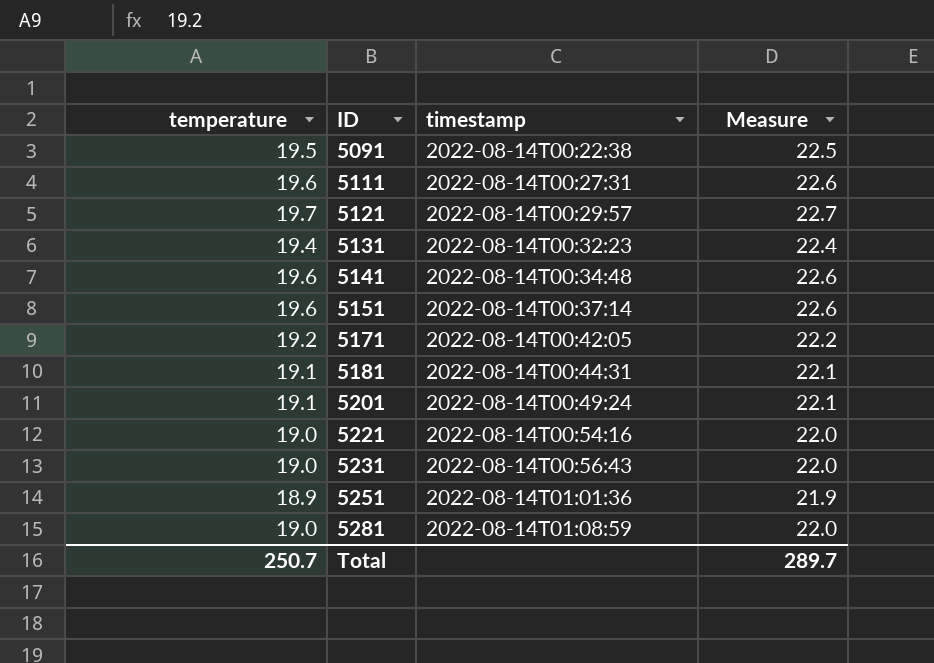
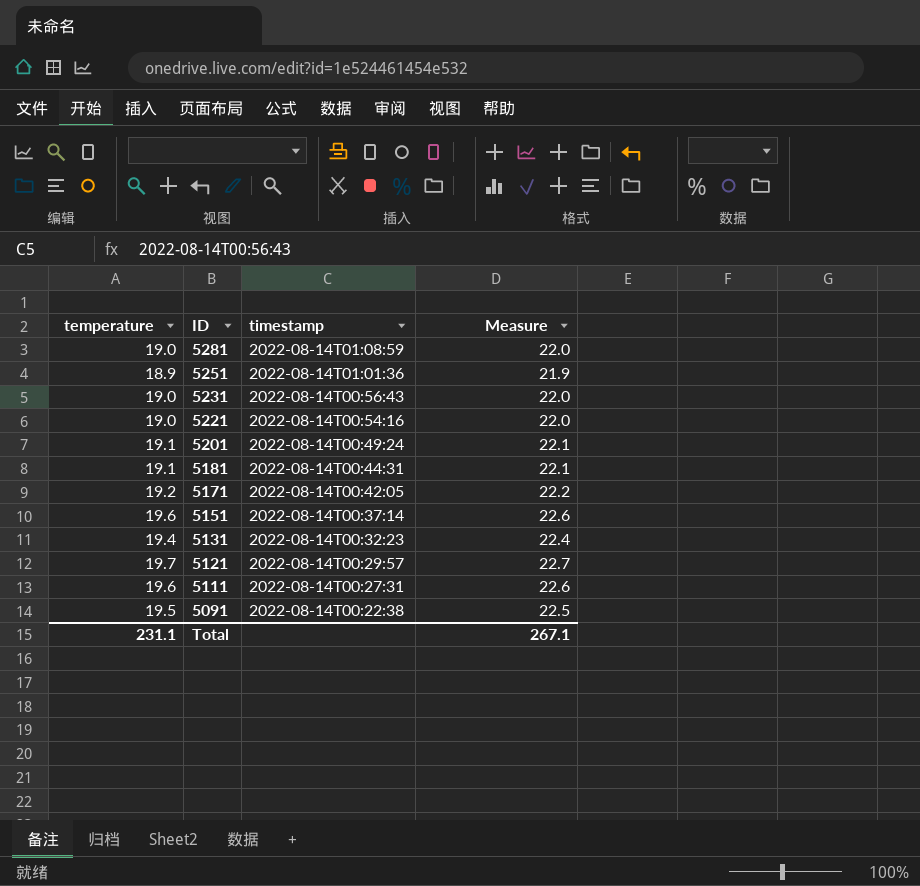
row order: ID ascending -> ID descending
row 5141: 19.6 | 2022-08-14T00:34:48 | 22.6 -> none
Total | temperature: 250.7 -> 231.1
Total | Measure: 289.7 -> 267.1

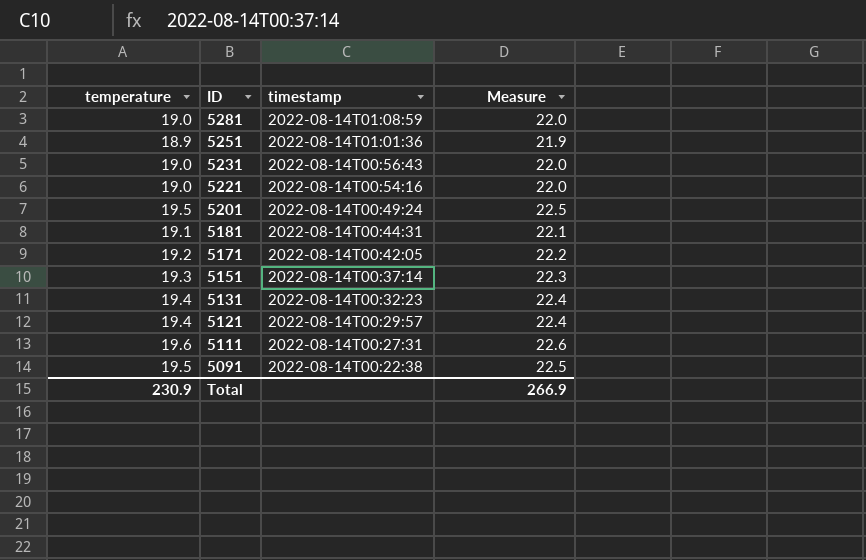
5201 | temperature: 19.1 -> 19.5
5201 | Measure: 22.1 -> 22.5
5151 | temperature: 19.6 -> 19.3
5151 | Measure: 22.6 -> 22.3
5121 | temperature: 19.7 -> 19.4
5121 | Measure: 22.7 -> 22.4
Total | temperature: 231.1 -> 230.9
Total | Measure: 267.1 -> 266.9

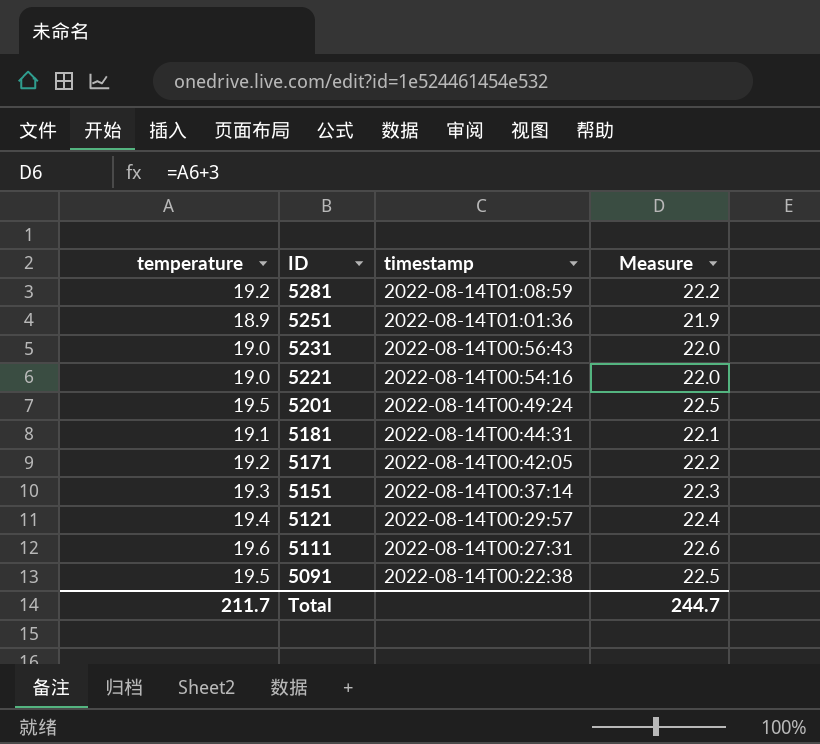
row 5131: 19.4 | 2022-08-14T00:32:23 | 22.4 -> none
5281 | temperature: 19.0 -> 19.2
5281 | Measure: 22.0 -> 22.2
Total | temperature: 230.9 -> 211.7
Total | Measure: 266.9 -> 244.7

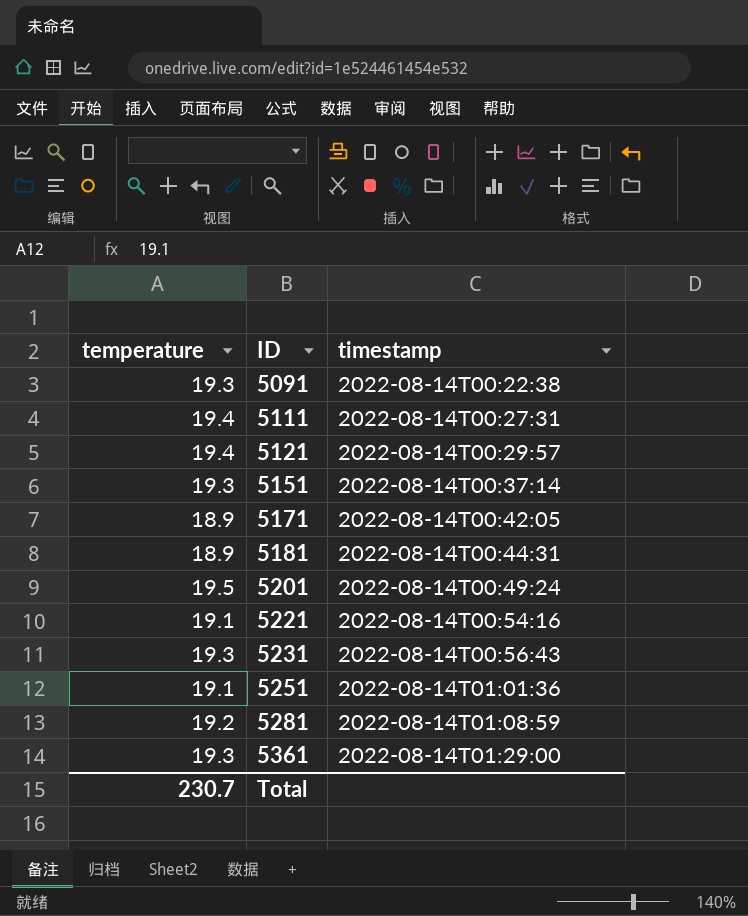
row order: ID descending -> ID ascending
column Measure | formula: [temperature] + 3 -> none
5091 | temperature: 19.5 -> 19.3
5111 | temperature: 19.6 -> 19.4
5171 | temperature: 19.2 -> 18.9
5181 | temperature: 19.1 -> 18.9
5221 | temperature: 19.0 -> 19.1
5231 | temperature: 19.0 -> 19.3
5251 | temperature: 18.9 -> 19.1
row 5361: none -> 19.3 | 2022-08-14T01:29:00
Total | temperature: 211.7 -> 230.7

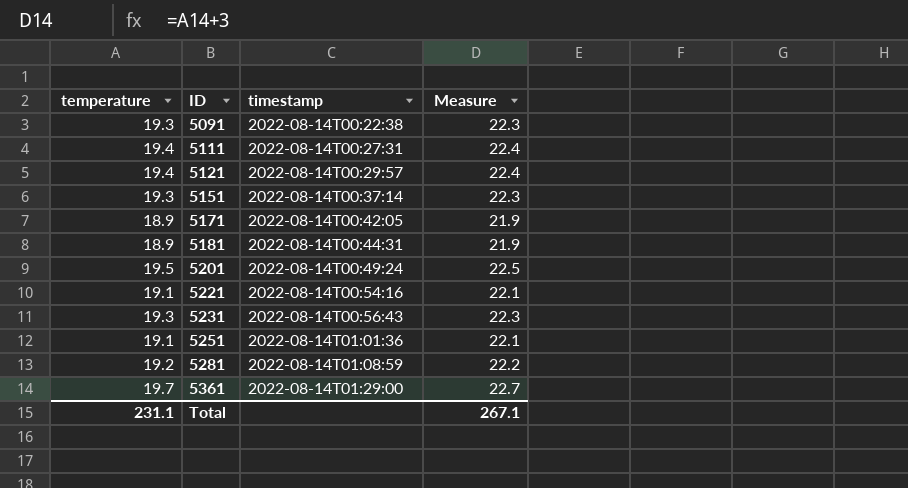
column Measure | formula: none -> [temperature] + 3
5361 | temperature: 19.3 -> 19.7
Total | temperature: 230.7 -> 231.1

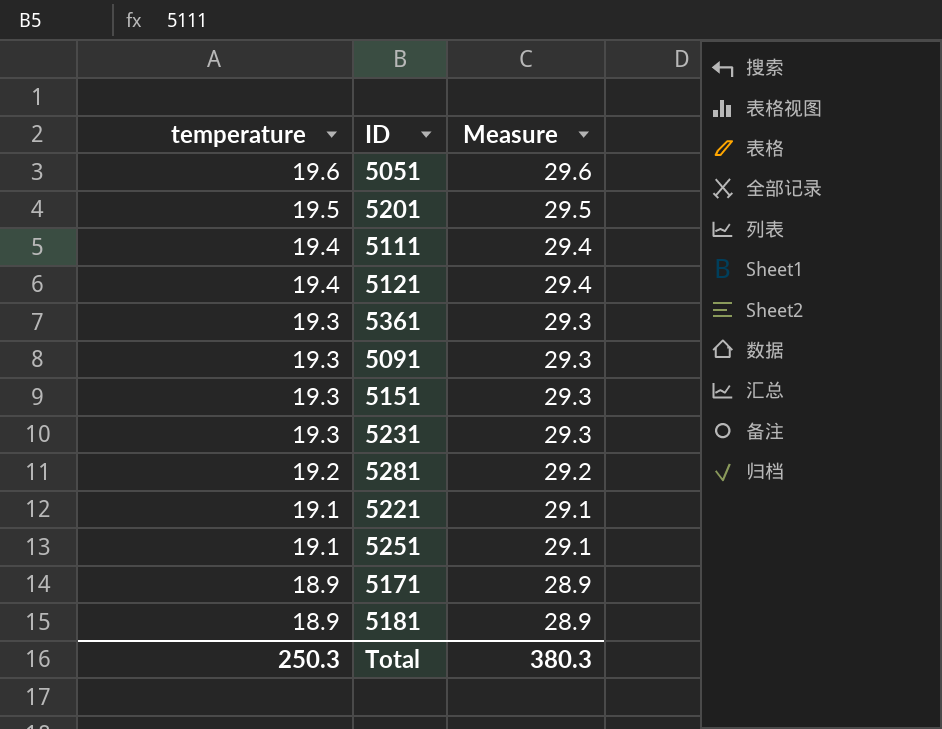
row order: ID ascending -> temperature descending
column timestamp | position: 3 -> none
column Measure | formula: [temperature] + 3 -> [temperature] + 10
row 5051: none -> 19.6 | 29.6
5361 | temperature: 19.7 -> 19.3
Total | temperature: 231.1 -> 250.3
Total | Measure: 267.1 -> 380.3

